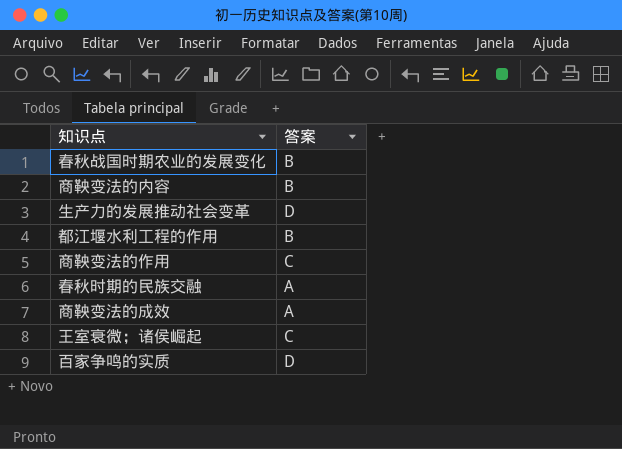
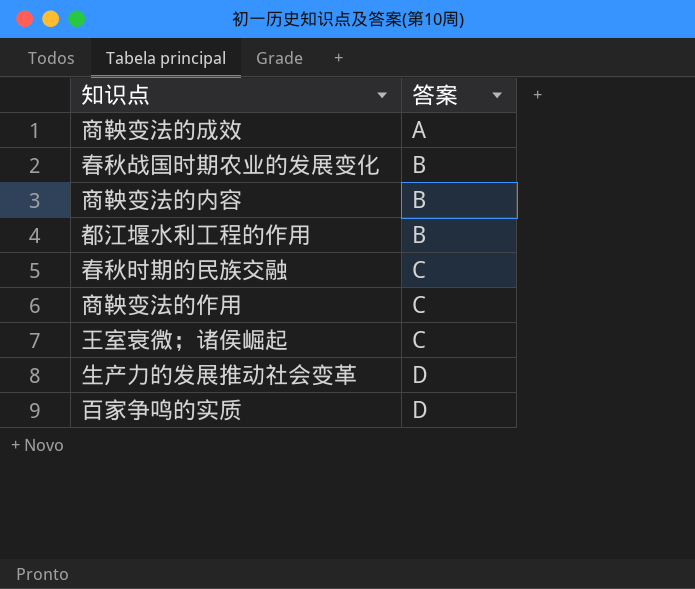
row order: none -> 答案 ascending
春秋时期的民族交融 | 答案: A -> C

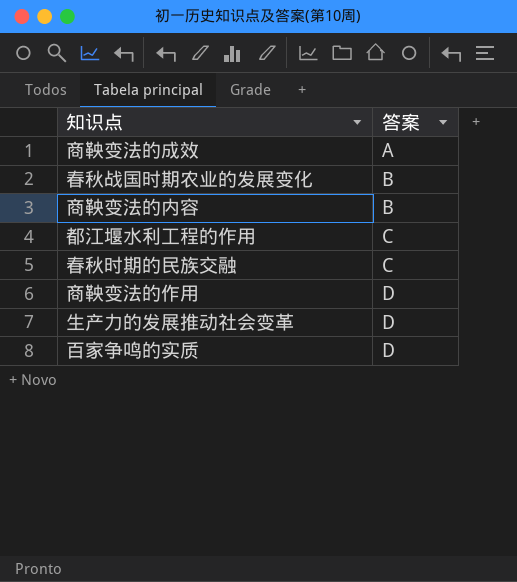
row 王室衰微；诸侯崛起: C -> none
都江堰水利工程的作用 | 答案: B -> C
商鞅变法的作用 | 答案: C -> D

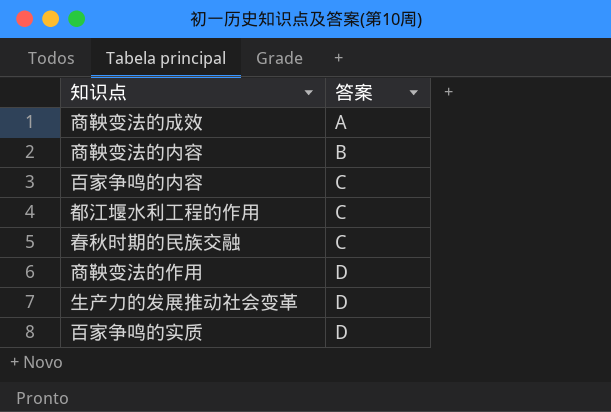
row 春秋战国时期农业的发展变化: B -> none
row 百家争鸣的内容: none -> C

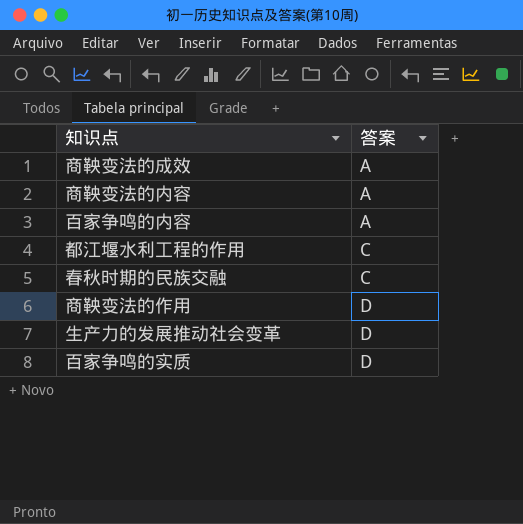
商鞅变法的内容 | 答案: B -> A
百家争鸣的内容 | 答案: C -> A

